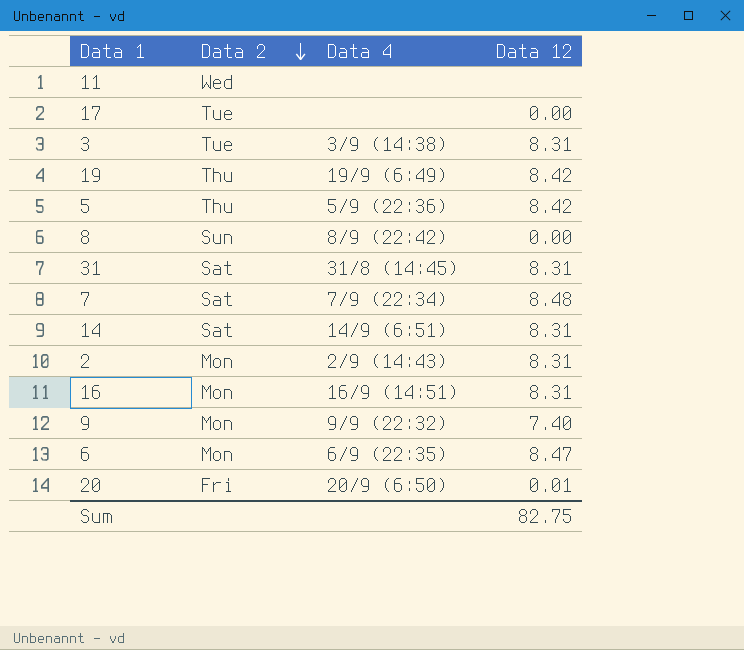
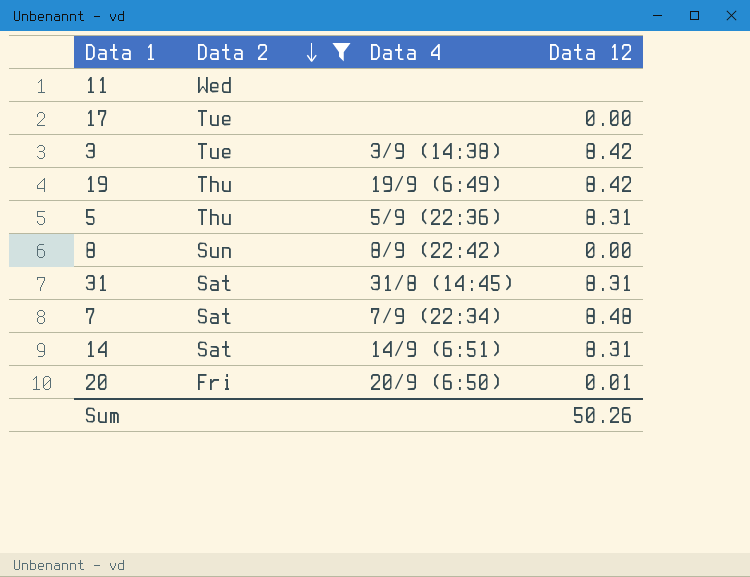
filter: none -> Data 2 != Mon
3 | Data 12: 8.31 -> 8.42
5 | Data 12: 8.42 -> 8.31
Sum | Data 12: 82.75 -> 50.26

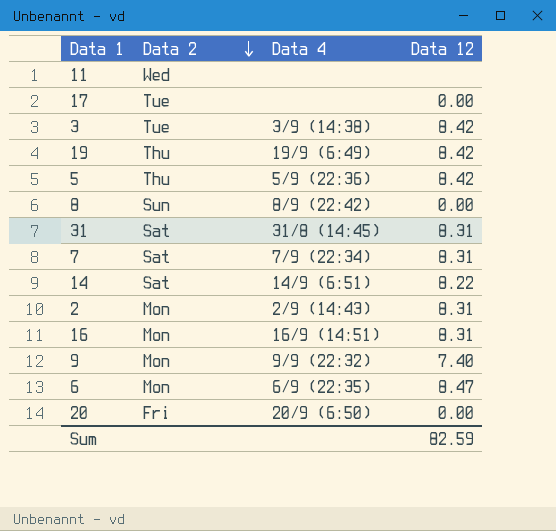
filter: Data 2 != Mon -> none
5 | Data 12: 8.31 -> 8.42
7 | Data 12: 8.48 -> 8.31
14 | Data 12: 8.31 -> 8.22
20 | Data 12: 0.01 -> 0.00
Sum | Data 12: 50.26 -> 82.59

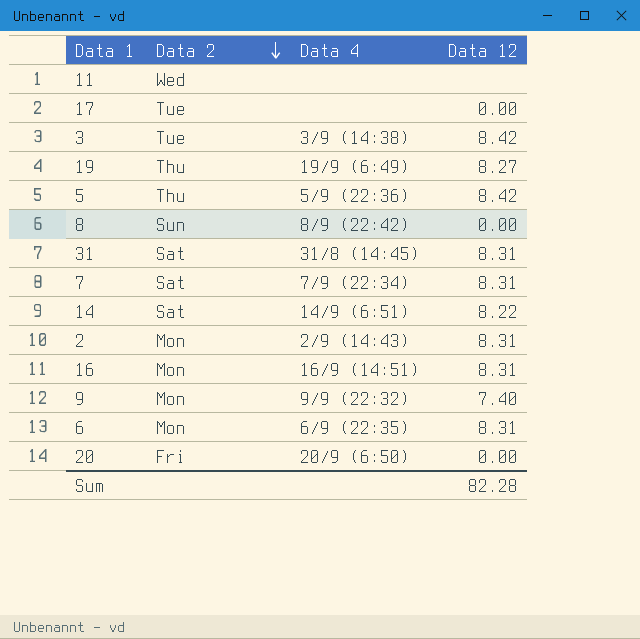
19 | Data 12: 8.42 -> 8.27
6 | Data 12: 8.47 -> 8.31
Sum | Data 12: 82.59 -> 82.28

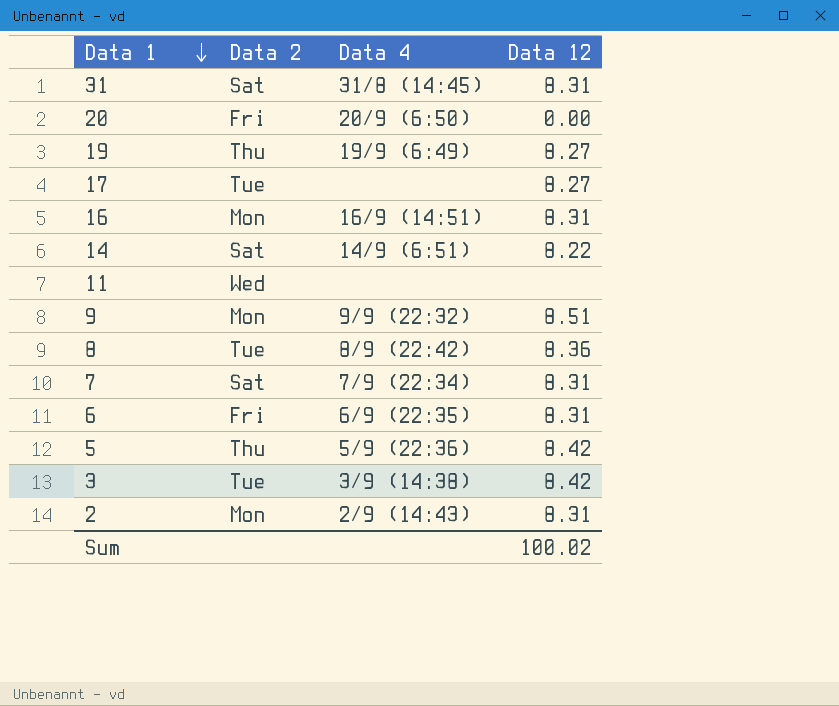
row order: Data 2 descending -> Data 1 descending
17 | Data 12: 0.00 -> 8.27
9 | Data 12: 7.40 -> 8.51
8 | Data 2: Sun -> Tue
8 | Data 12: 0.00 -> 8.36
6 | Data 2: Mon -> Fri
Sum | Data 12: 82.28 -> 100.02

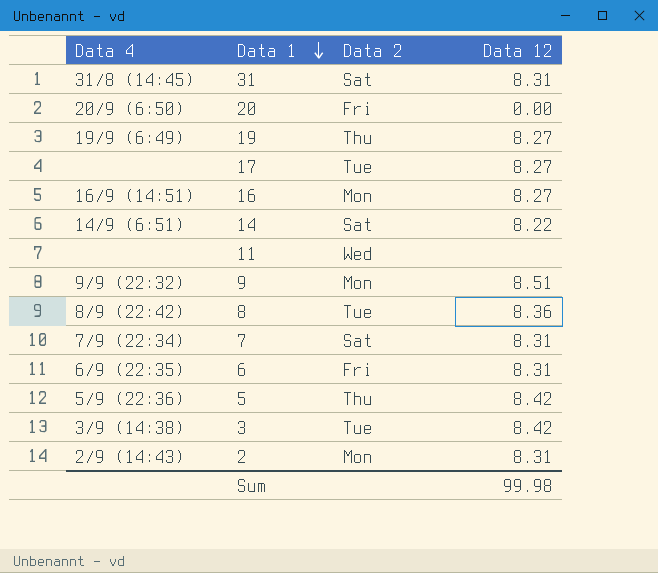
column Data 4 | position: 3 -> 1
16 | Data 12: 8.31 -> 8.27
Sum | Data 12: 100.02 -> 99.98

